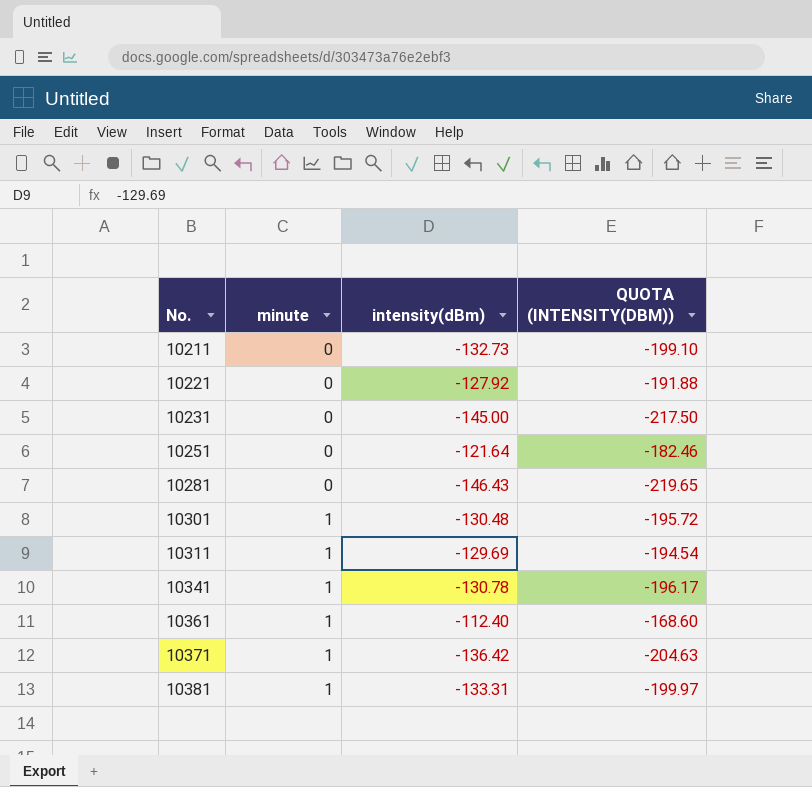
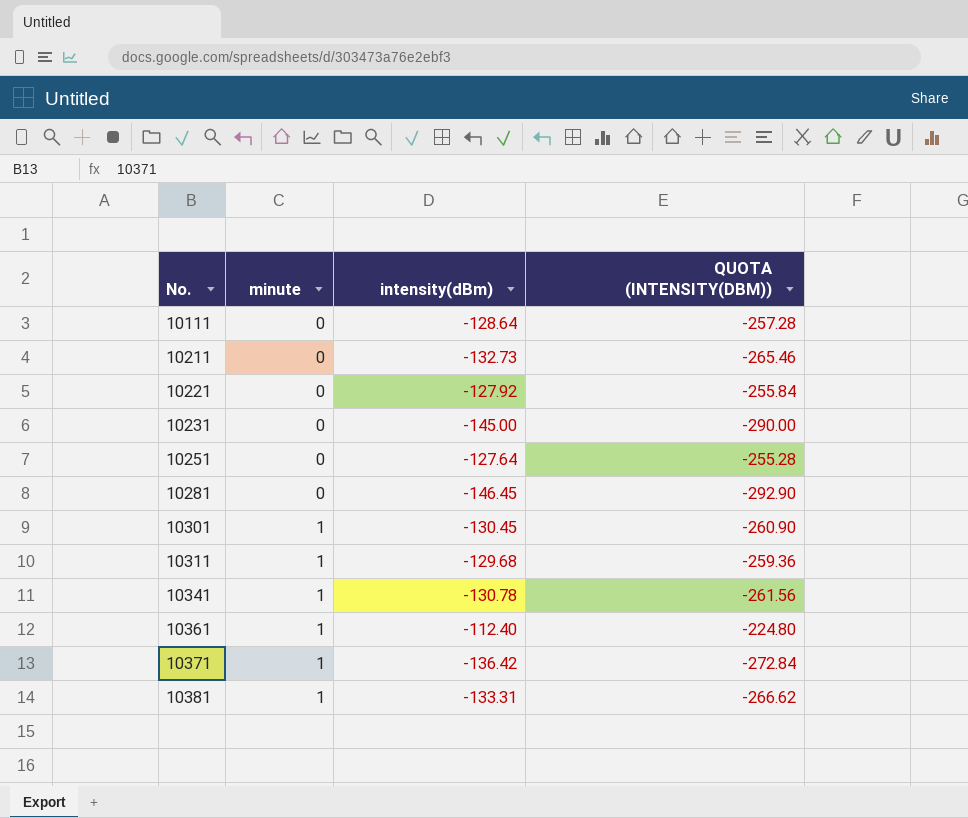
column QUOTA (INTENSITY(DBM)) | formula: [intensity(dBm)] * 1.5 -> [intensity(dBm)] * 2
row 10111: none -> 0 | -128.64 | -257.28
10251 | intensity(dBm): -121.64 -> -127.64
10281 | intensity(dBm): -146.43 -> -146.45
10301 | intensity(dBm): -130.48 -> -130.45
10311 | intensity(dBm): -129.69 -> -129.68

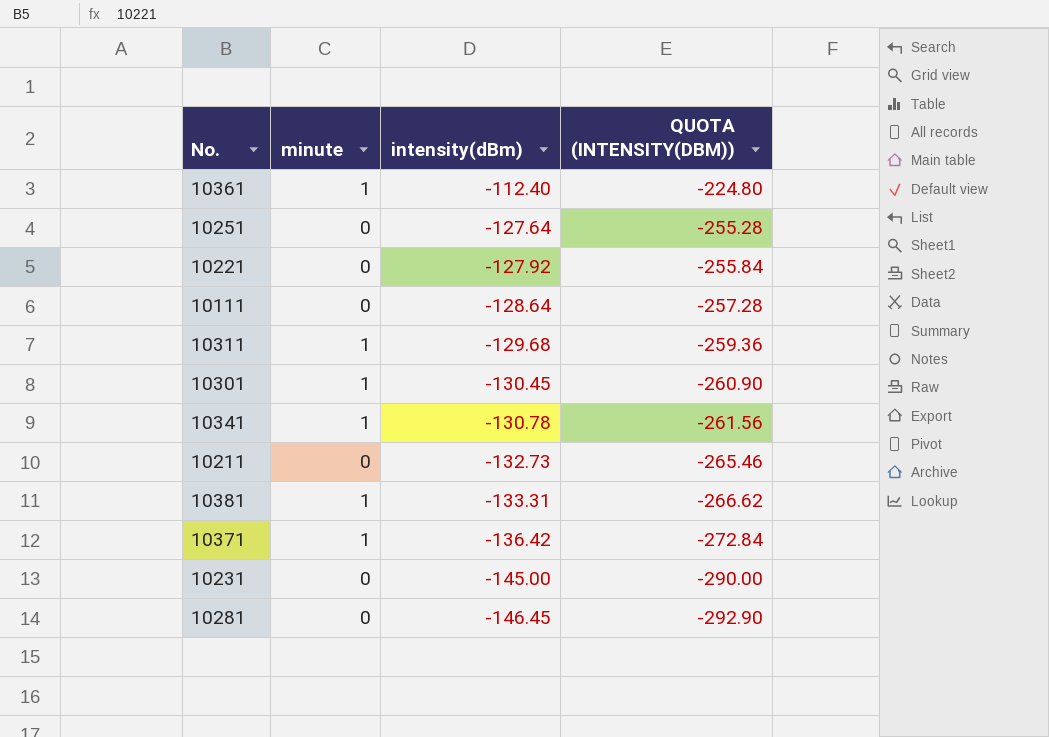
row order: No. ascending -> intensity(dBm) descending

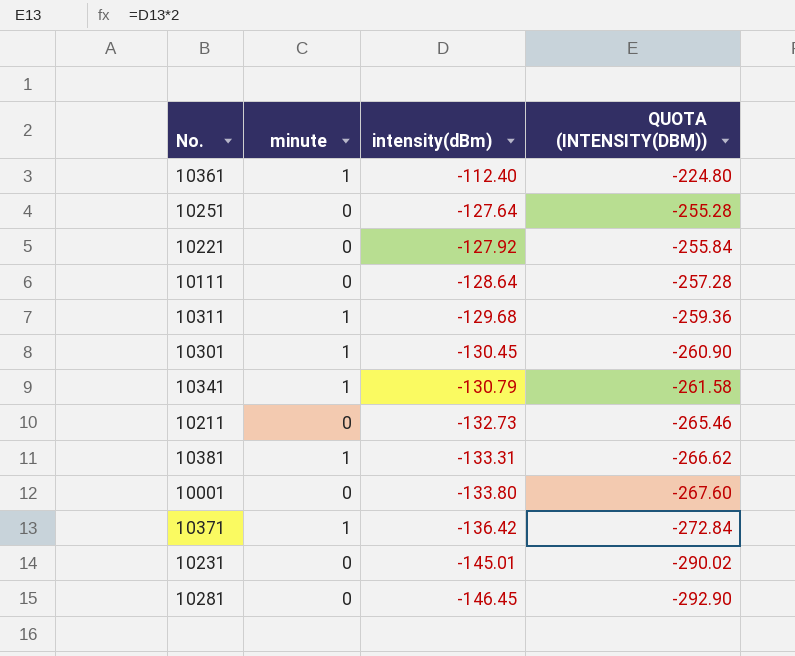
10341 | intensity(dBm): -130.78 -> -130.79
10341 | QUOTA (INTENSITY(DBM)): -261.56 -> -261.58
row 10001: none -> 0 | -133.80 | -267.60
10231 | intensity(dBm): -145.00 -> -145.01
10231 | QUOTA (INTENSITY(DBM)): -290.00 -> -290.02

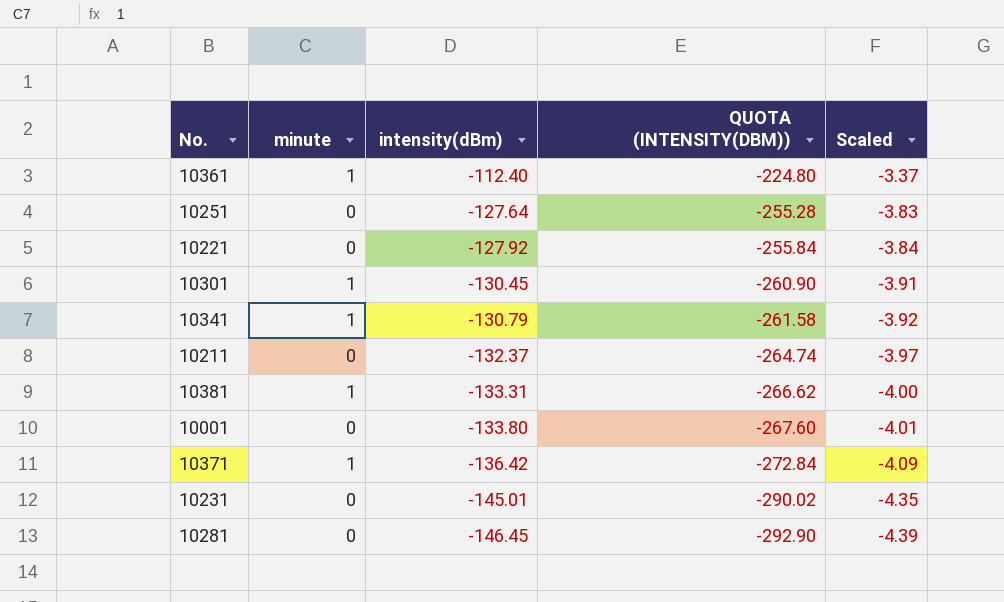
column Scaled | formula: none -> [intensity(dBm)] * 0.03
row 10111: 0 | -128.64 | -257.28 -> none
row 10311: 1 | -129.68 | -259.36 -> none
10211 | intensity(dBm): -132.73 -> -132.37
10211 | QUOTA (INTENSITY(DBM)): -265.46 -> -264.74

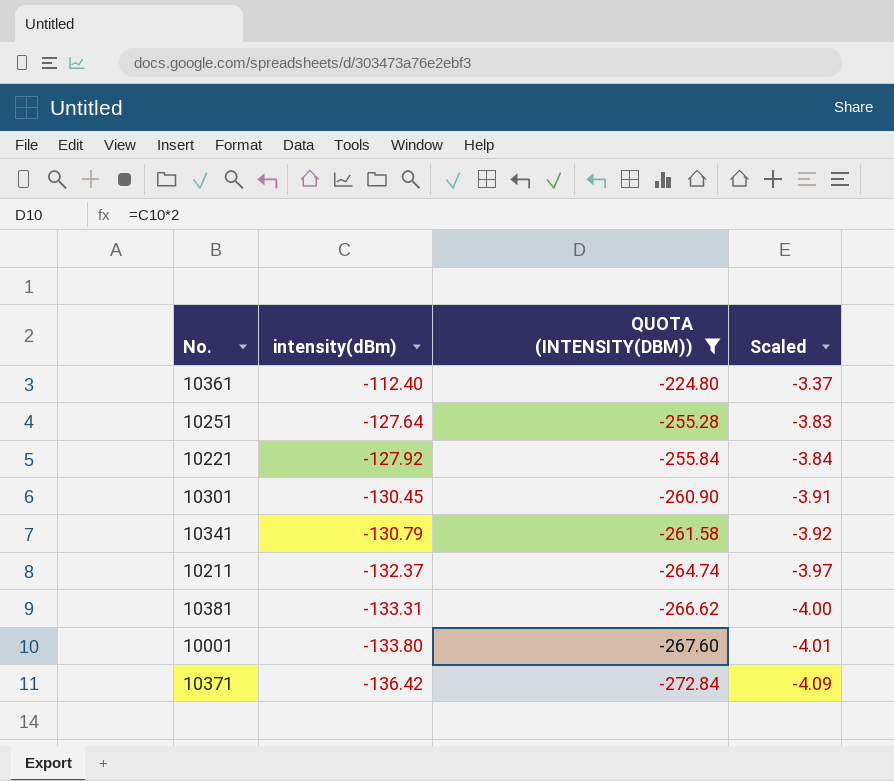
filter: none -> QUOTA (INTENSITY(DBM)) >= -272.84
column minute | position: 2 -> none

